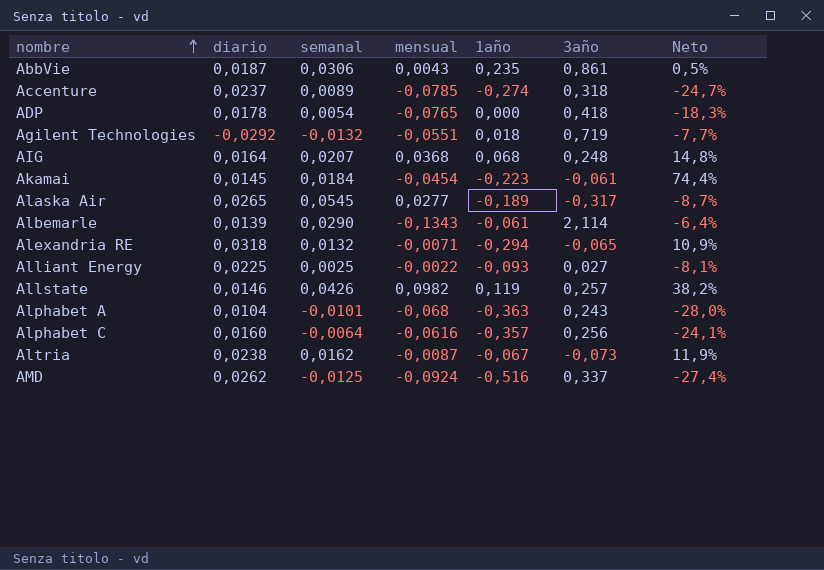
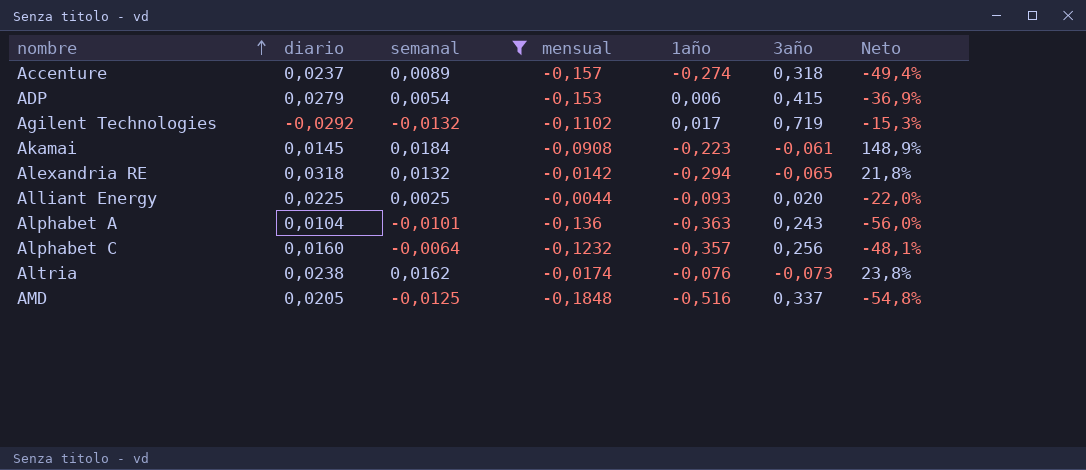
filter: none -> semanal <= 0,0184
Accenture | mensual: -0,0785 -> -0,157
Accenture | Neto: -24,7% -> -49,4%
ADP | diario: 0,0178 -> 0,0279
ADP | mensual: -0,0765 -> -0,153
ADP | 1año: 0,000 -> 0,006
ADP | 3año: 0,418 -> 0,415
ADP | Neto: -18,3% -> -36,9%
Agilent Technologies | mensual: -0,0551 -> -0,1102
Agilent Technologies | 1año: 0,018 -> 0,017
Agilent Technologies | Neto: -7,7% -> -15,3%
Akamai | mensual: -0,0454 -> -0,0908
Akamai | Neto: 74,4% -> 148,9%
Alexandria RE | mensual: -0,0071 -> -0,0142
Alexandria RE | Neto: 10,9% -> 21,8%
Alliant Energy | mensual: -0,0022 -> -0,0044
Alliant Energy | 3año: 0,027 -> 0,020
Alliant Energy | Neto: -8,1% -> -22,0%
Alphabet A | mensual: -0,068 -> -0,136
Alphabet A | Neto: -28,0% -> -56,0%
Alphabet C | mensual: -0,0616 -> -0,1232
Alphabet C | Neto: -24,1% -> -48,1%
Altria | mensual: -0,0087 -> -0,0174
Altria | 1año: -0,067 -> -0,076
Altria | Neto: 11,9% -> 23,8%
AMD | diario: 0,0262 -> 0,0205
AMD | mensual: -0,0924 -> -0,1848
AMD | Neto: -27,4% -> -54,8%

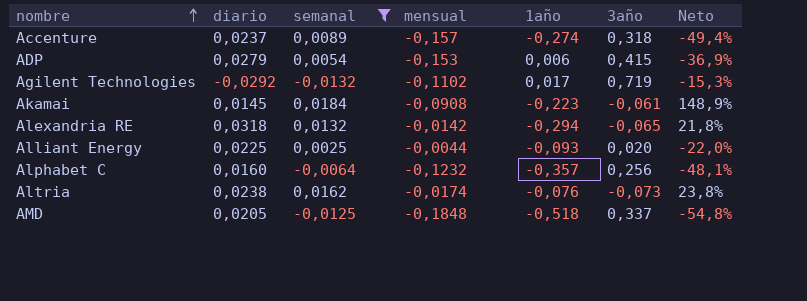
row Alphabet A: 0,0104 | -0,0101 | -0,136 | -0,363 | 0,243 | -56,0% -> none
AMD | 1año: -0,516 -> -0,518

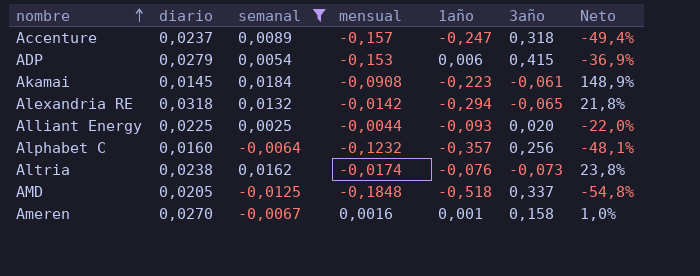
row Agilent Technologies: -0,0292 | -0,0132 | -0,1102 | 0,017 | 0,719 | -15,3% -> none
Accenture | 1año: -0,274 -> -0,247
row Ameren: none -> 0,0270 | -0,0067 | 0,0016 | 0,001 | 0,158 | 1,0%

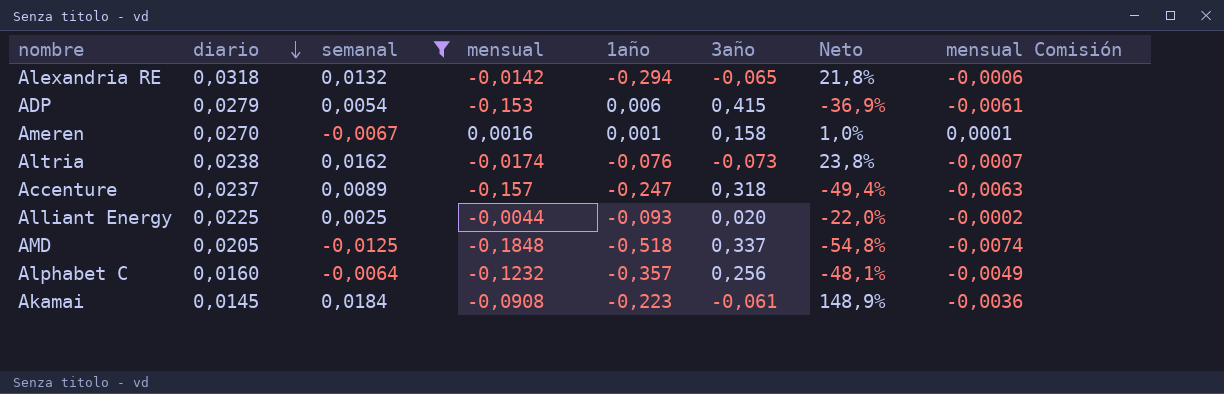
row order: nombre ascending -> diario descending
column mensual Comisión | formula: none -> [mensual] * 0,04

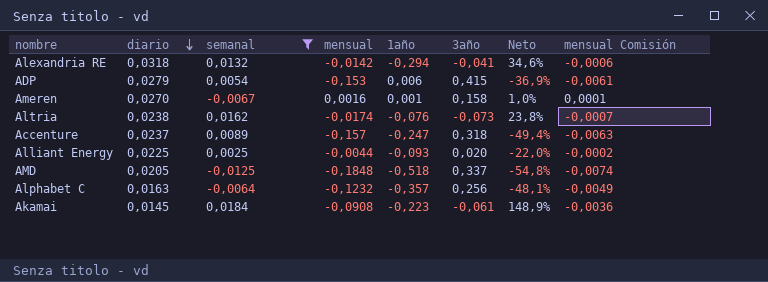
Alexandria RE | 3año: -0,065 -> -0,041
Alexandria RE | Neto: 21,8% -> 34,6%
Alphabet C | diario: 0,0160 -> 0,0163

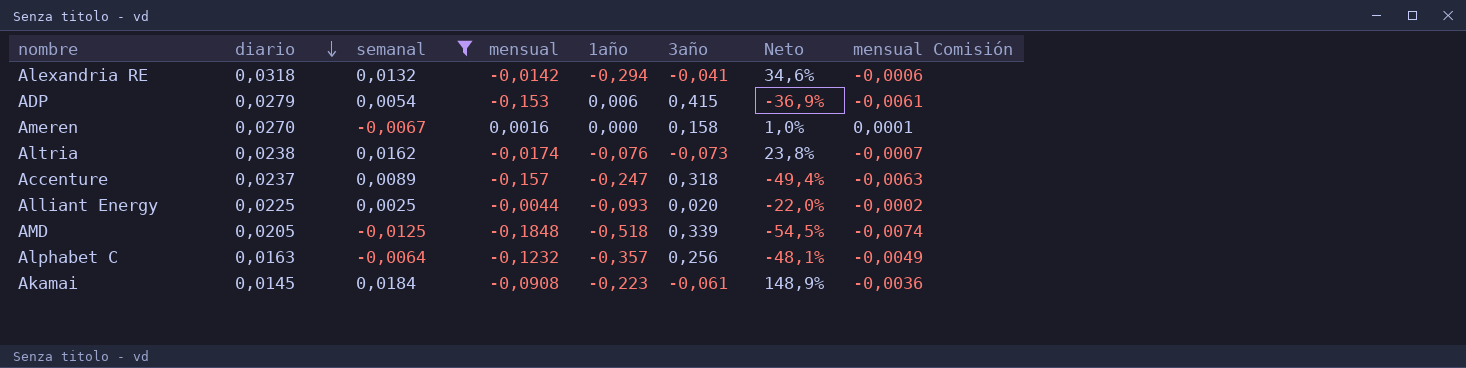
Ameren | 1año: 0,001 -> 0,000
AMD | 3año: 0,337 -> 0,339
AMD | Neto: -54,8% -> -54,5%

